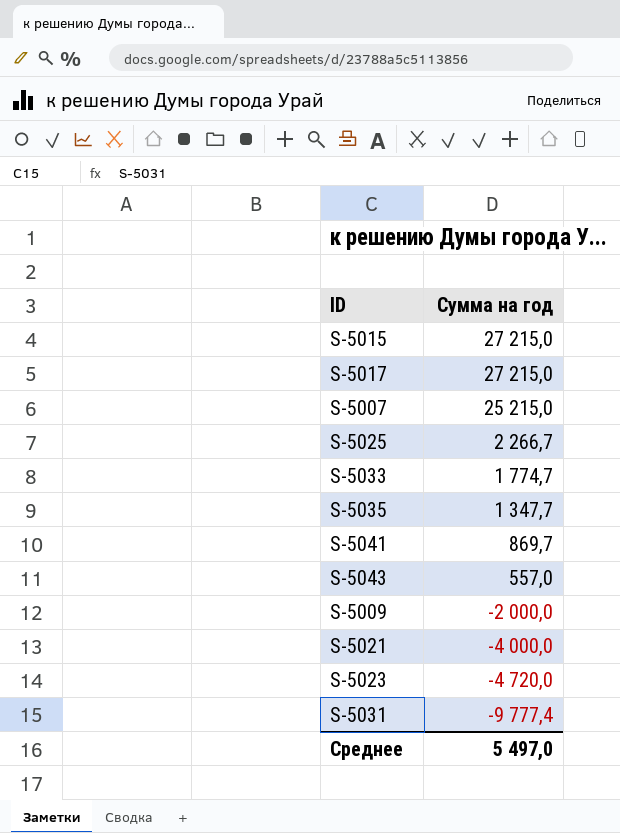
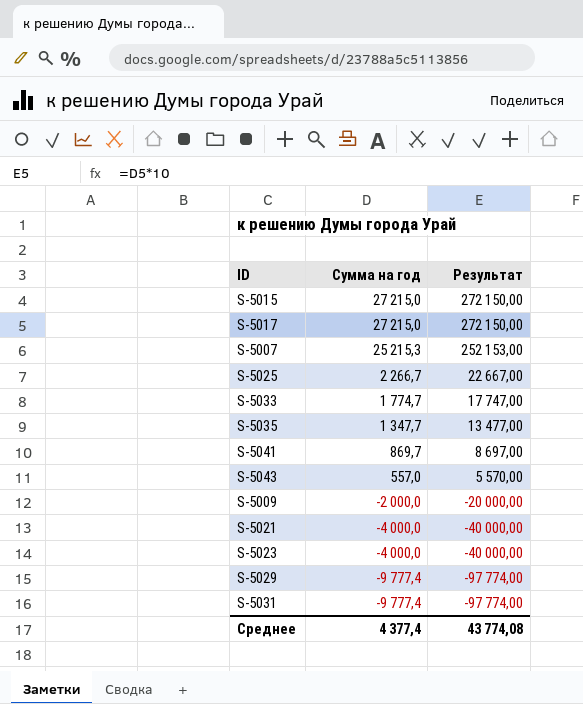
column Результат | formula: none -> [Сумма на год] * 10
S-5007 | Сумма на год: 25 215,0 -> 25 215,3
S-5023 | Сумма на год: -4 720,0 -> -4 000,0
row S-5029: none -> -9 777,4 | -97 774,00
Среднее | Сумма на год: 5 497,0 -> 4 377,4

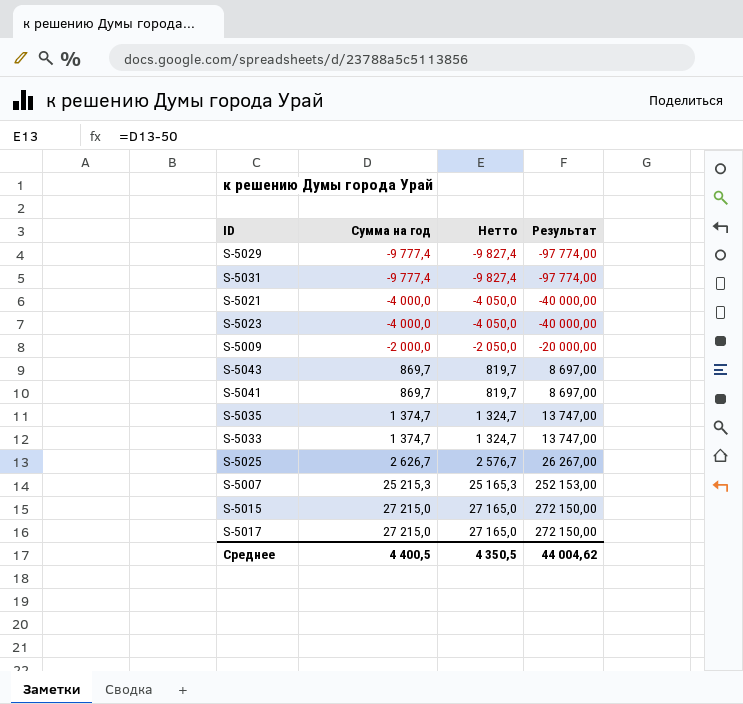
row order: Сумма на год descending -> Сумма на год ascending
column Нетто | formula: none -> [Сумма на год] - 50
S-5043 | Сумма на год: 557,0 -> 869,7
S-5043 | Результат: 5 570,00 -> 8 697,00
S-5035 | Сумма на год: 1 347,7 -> 1 374,7
S-5035 | Результат: 13 477,00 -> 13 747,00
S-5033 | Сумма на год: 1 774,7 -> 1 374,7
S-5033 | Результат: 17 747,00 -> 13 747,00
S-5025 | Сумма на год: 2 266,7 -> 2 626,7
S-5025 | Результат: 22 667,00 -> 26 267,00
Среднее | Сумма на год: 4 377,4 -> 4 400,5
Среднее | Результат: 43 774,08 -> 44 004,62

